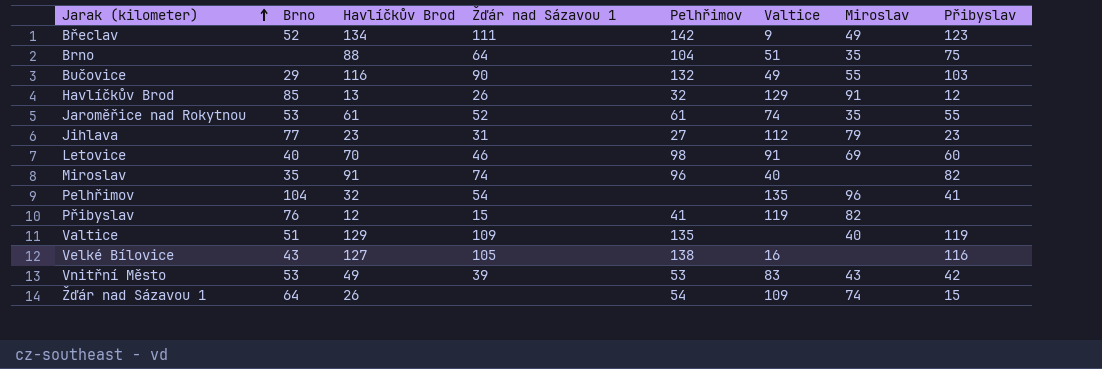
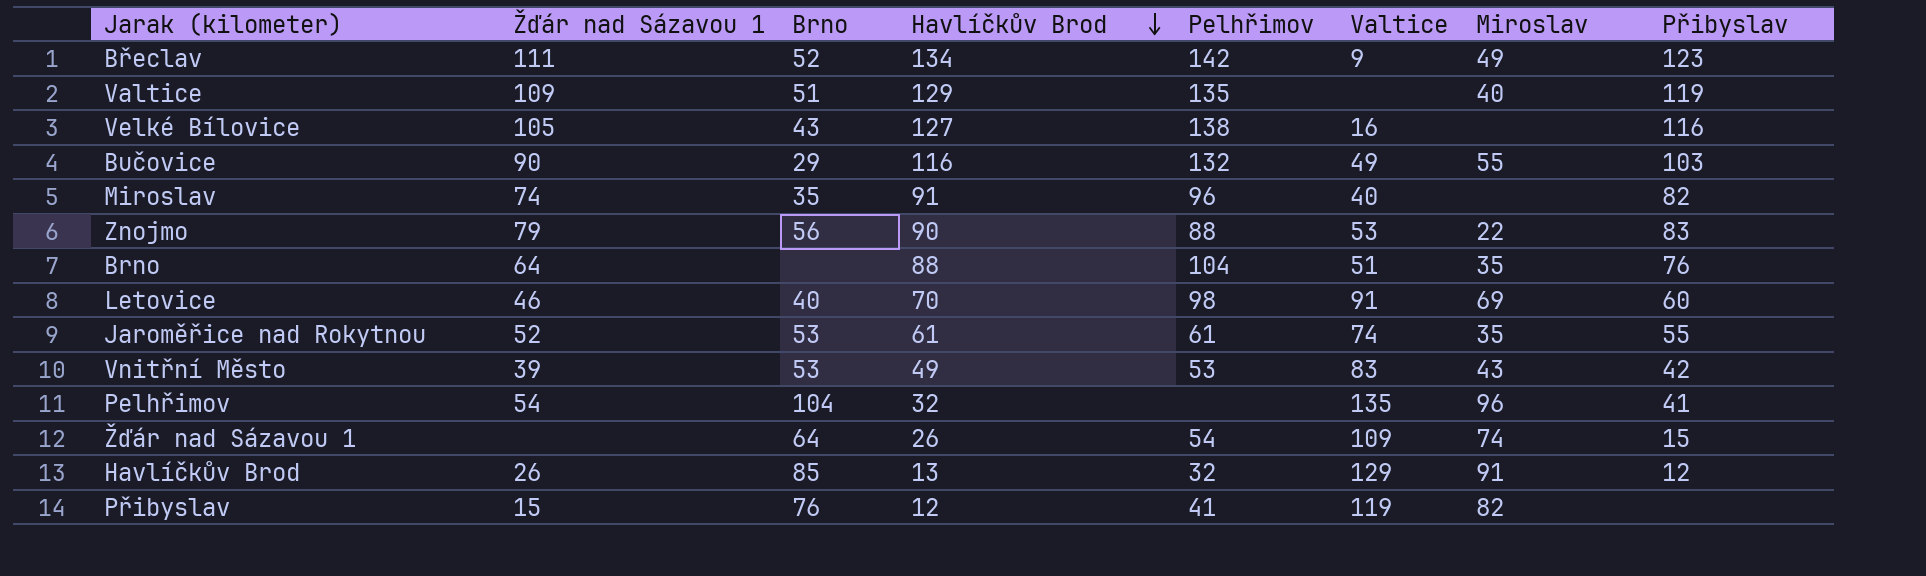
row order: Jarak (kilometer) ascending -> Havlíčkův Brod descending
column Žďár nad Sázavou 1 | position: 4 -> 2
row Jihlava: 77 | 23 | 31 | 27 | 112 | 79 | 23 -> none
row Znojmo: none -> 79 | 56 | 90 | 88 | 53 | 22 | 83
Brno | Přibyslav: 75 -> 76

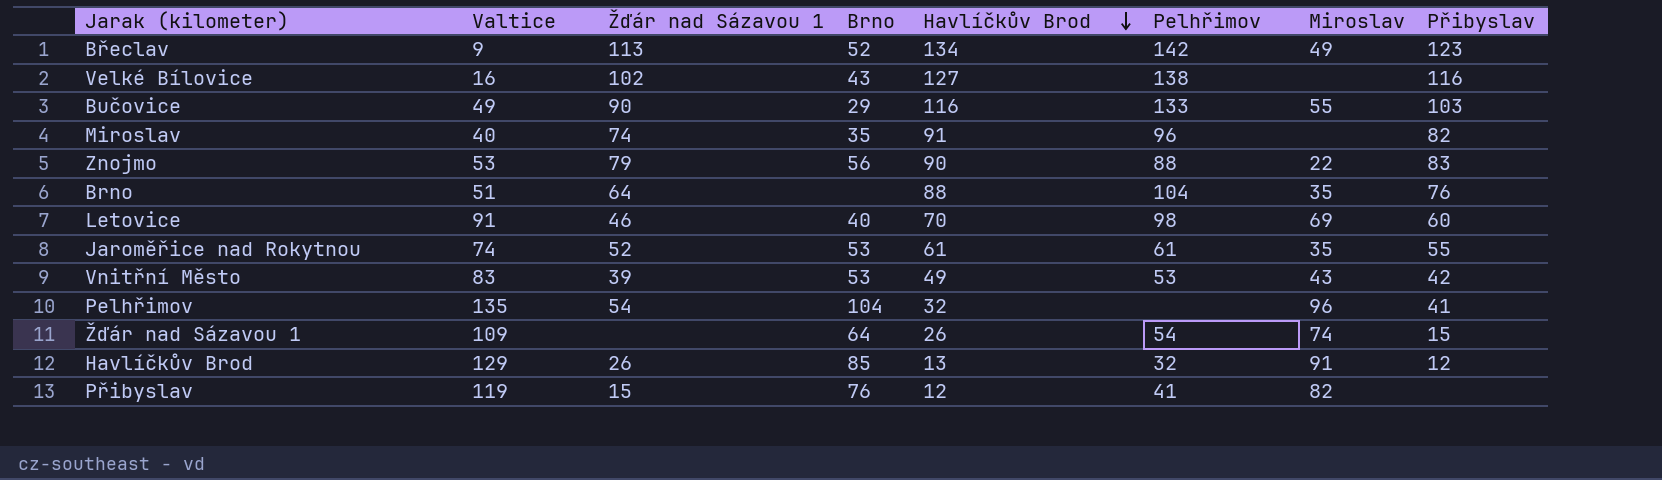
column Valtice | position: 6 -> 2
row Valtice: 109 | 51 | 129 | 135 | none | 40 | 119 -> none
Břeclav | Žďár nad Sázavou 1: 111 -> 113
Velké Bílovice | Žďár nad Sázavou 1: 105 -> 102
Bučovice | Pelhřimov: 132 -> 133

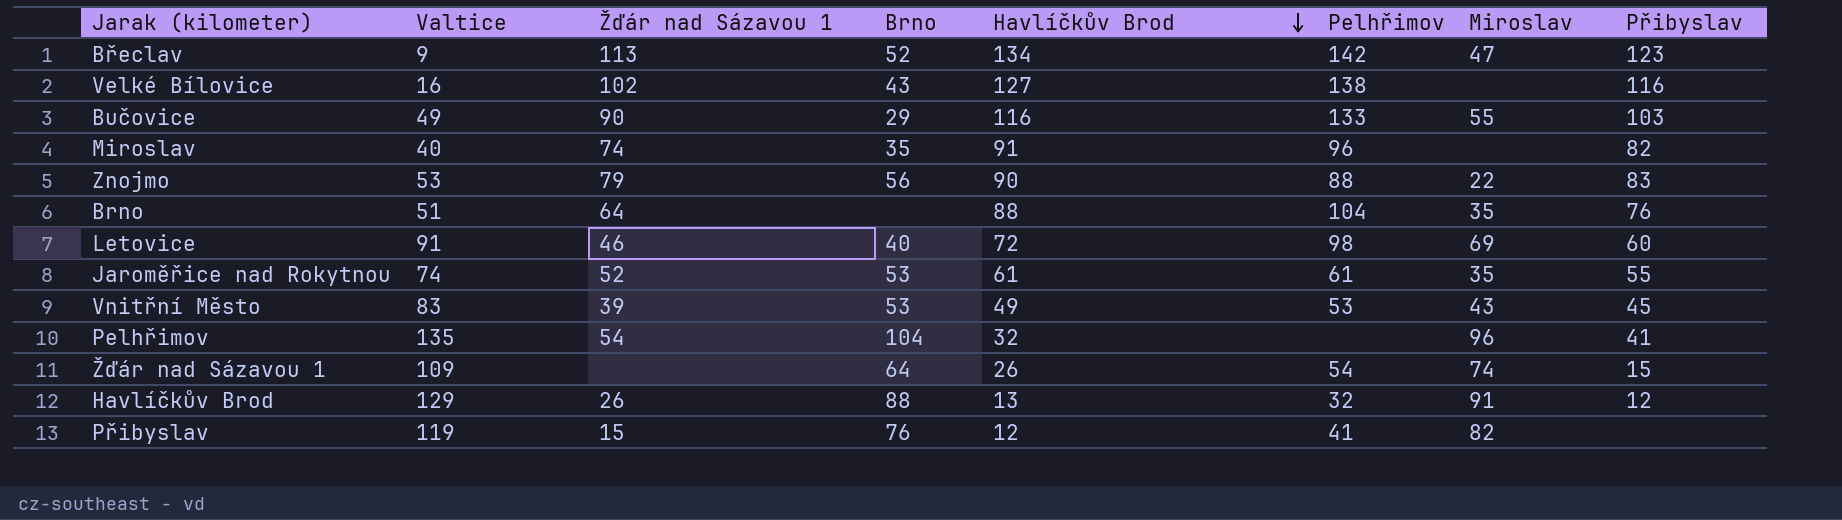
Břeclav | Miroslav: 49 -> 47
Letovice | Havlíčkův Brod: 70 -> 72
Vnitřní Město | Přibyslav: 42 -> 45
Havlíčkův Brod | Brno: 85 -> 88

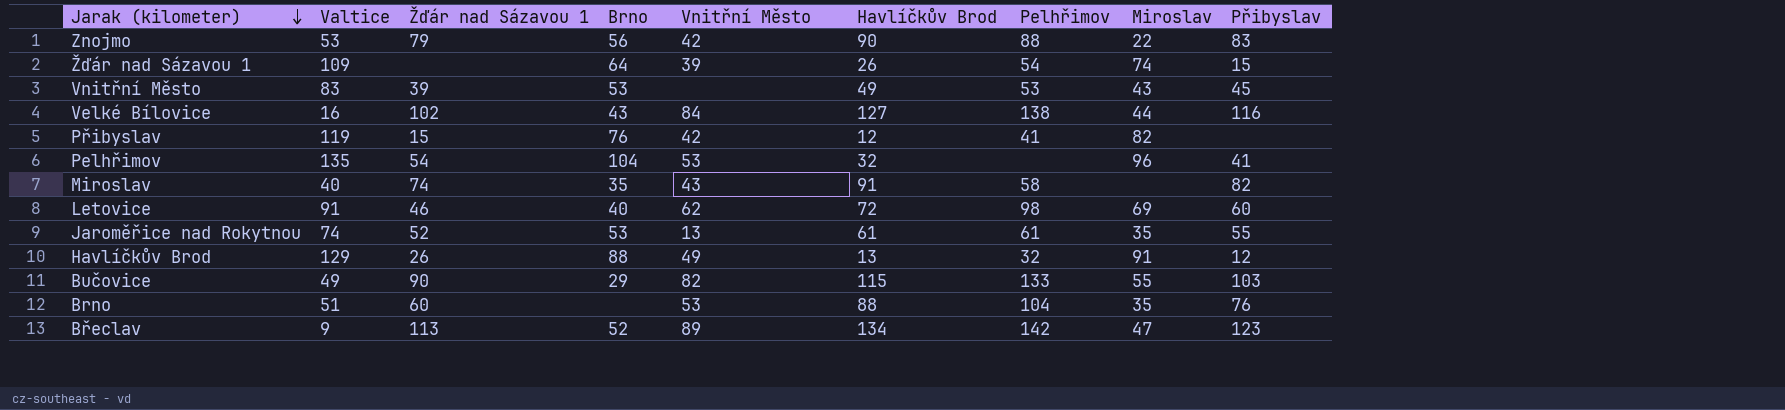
row order: Havlíčkův Brod descending -> Jarak (kilometer) descending
column Vnitřní Město | position: none -> 5
Velké Bílovice | Miroslav: none -> 44
Miroslav | Pelhřimov: 96 -> 58
Bučovice | Havlíčkův Brod: 116 -> 115
Brno | Žďár nad Sázavou 1: 64 -> 60

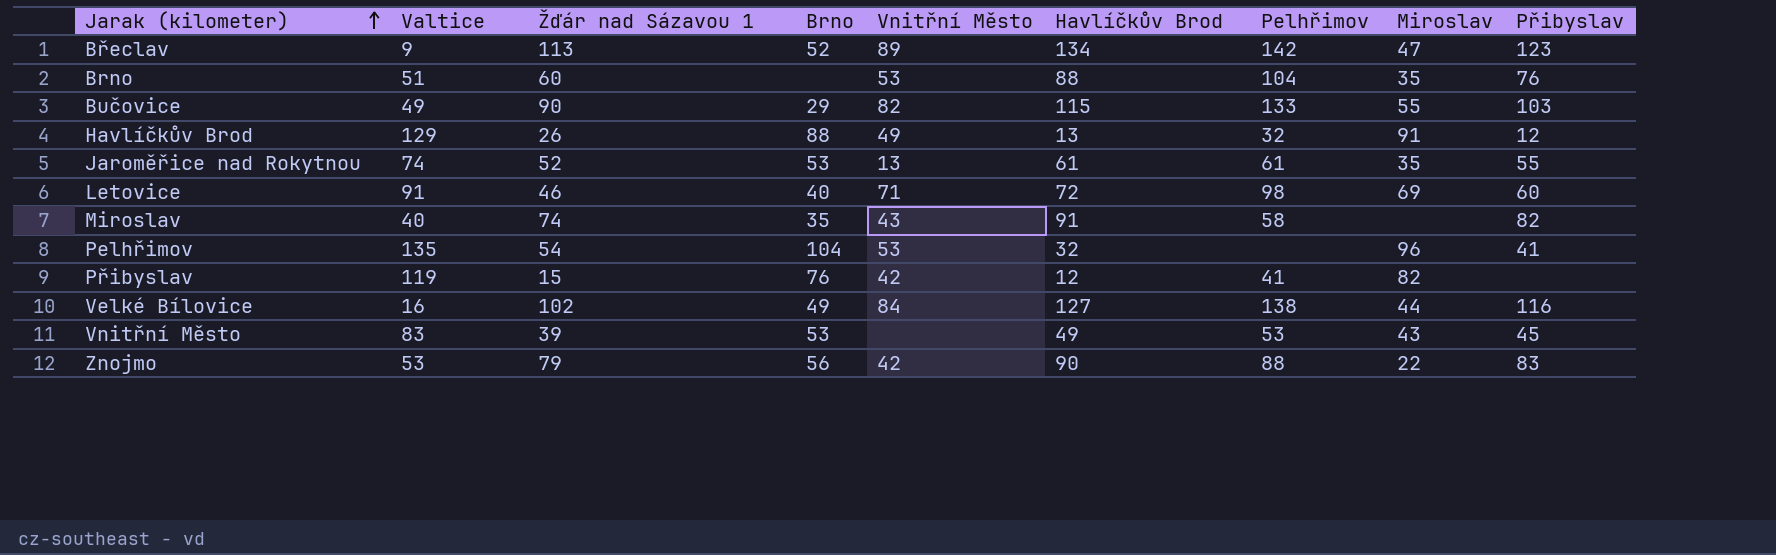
row order: Jarak (kilometer) descending -> Jarak (kilometer) ascending
row Žďár nad Sázavou 1: 109 | none | 64 | 39 | 26 | 54 | 74 | 15 -> none
Letovice | Vnitřní Město: 62 -> 71
Velké Bílovice | Brno: 43 -> 49

